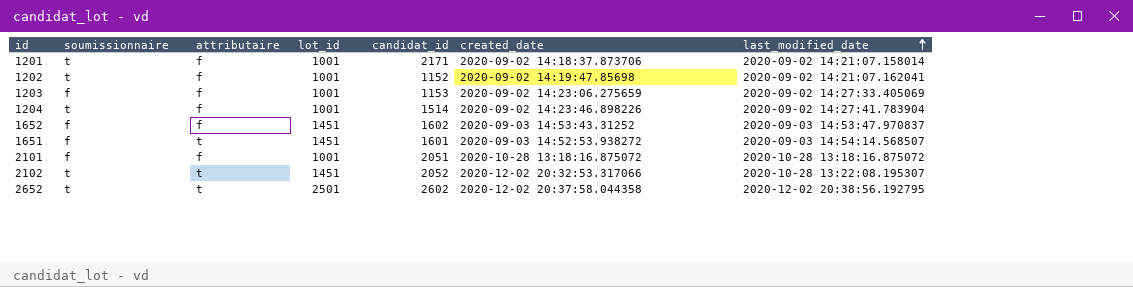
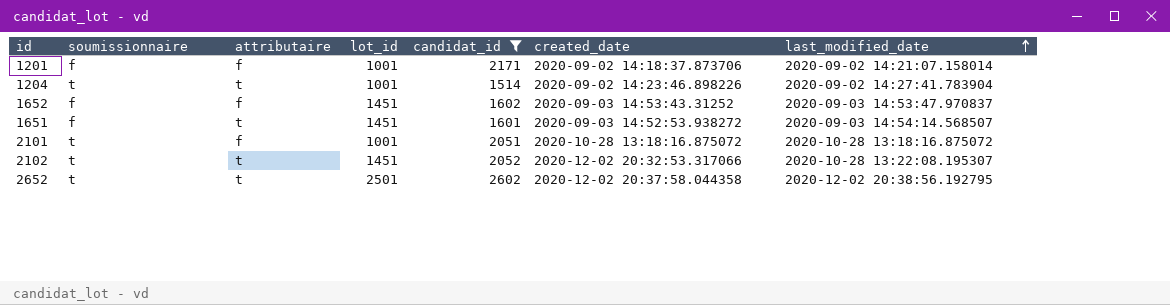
filter: none -> candidat_id >= 1514
1201 | soumissionnaire: t -> f
1204 | attributaire: f -> t
2101 | soumissionnaire: f -> t

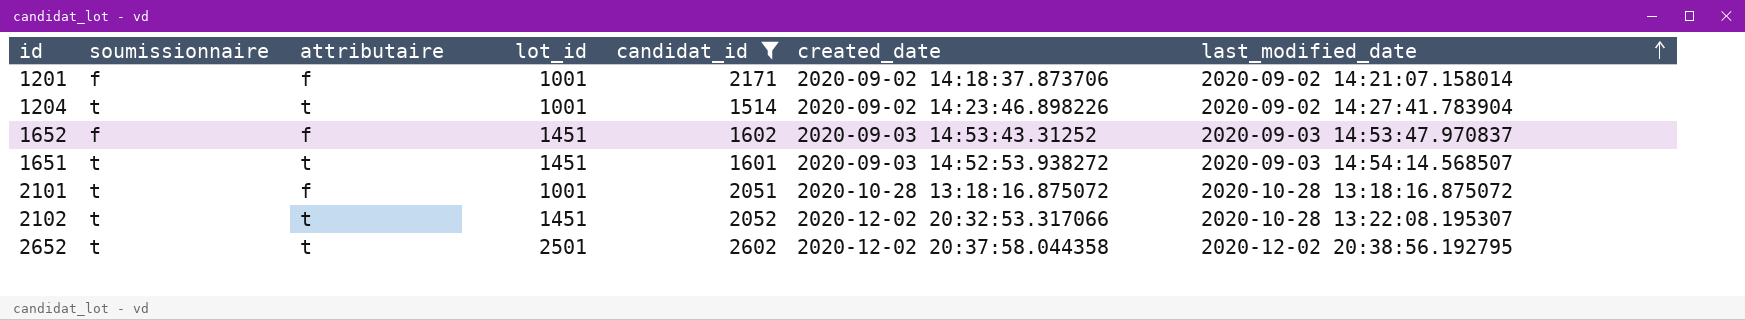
1651 | soumissionnaire: f -> t

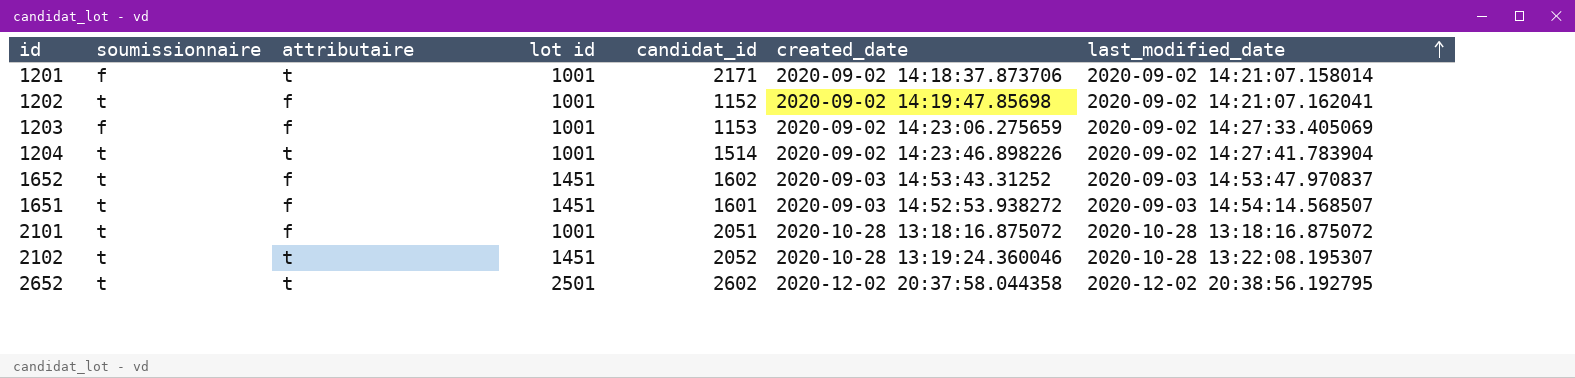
filter: candidat_id >= 1514 -> none
column name: lot_id -> lot id
1201 | attributaire: f -> t
1652 | soumissionnaire: f -> t
1651 | attributaire: t -> f
2102 | created_date: 2020-12-02 20:32:53.317066 -> 2020-10-28 13:19:24.360046

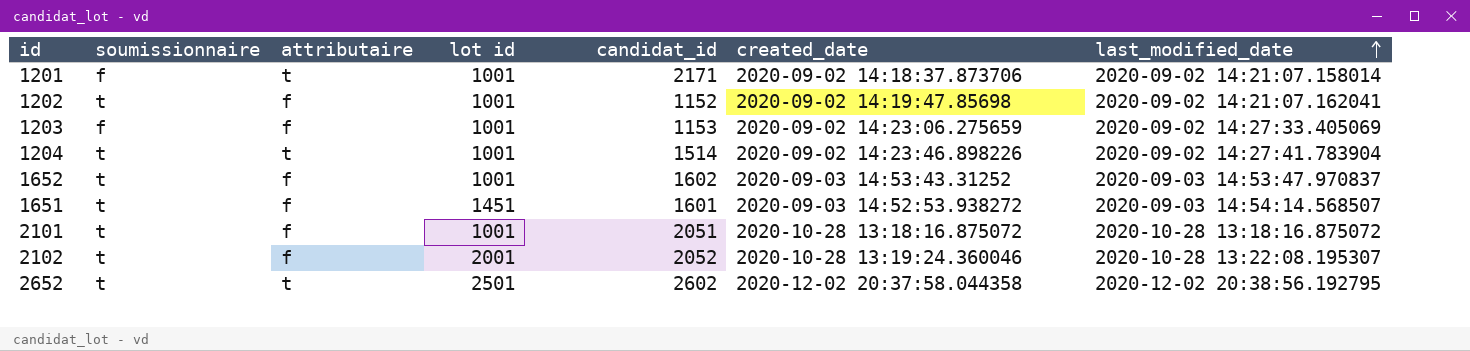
1652 | lot id: 1451 -> 1001
2102 | attributaire: t -> f
2102 | lot id: 1451 -> 2001

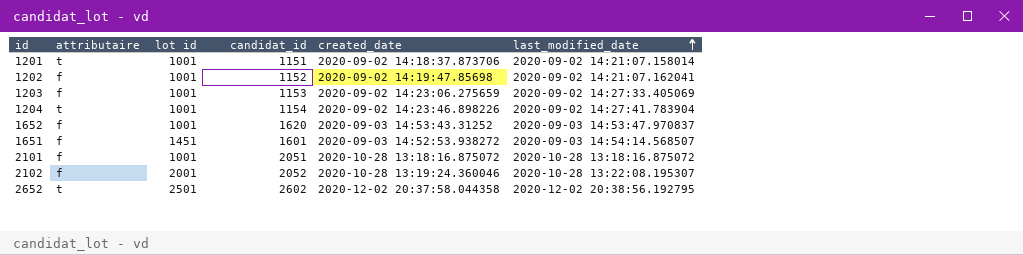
column soumissionnaire | position: 2 -> none
1201 | candidat_id: 2171 -> 1151
1204 | candidat_id: 1514 -> 1154
1652 | candidat_id: 1602 -> 1620

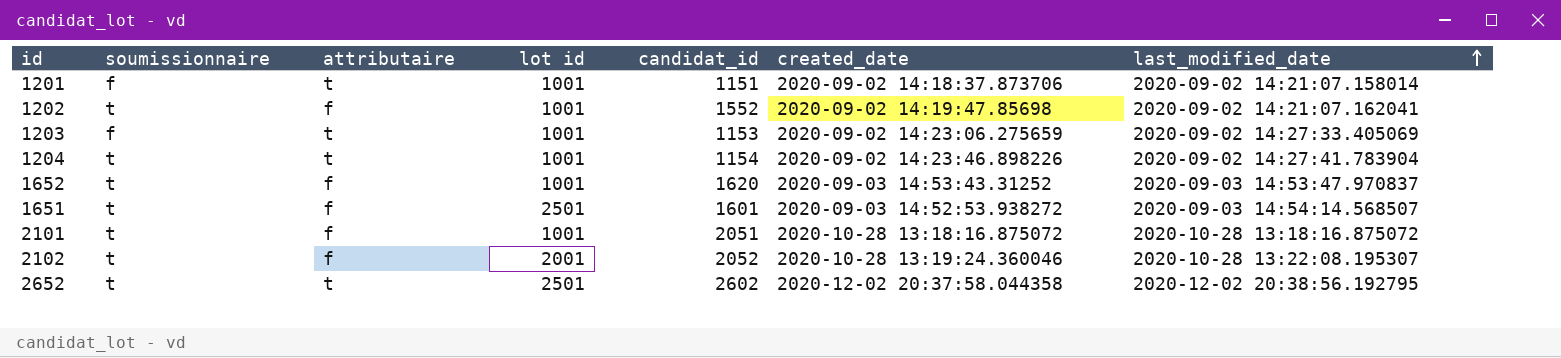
column soumissionnaire | position: none -> 2
1202 | candidat_id: 1152 -> 1552
1203 | attributaire: f -> t
1651 | lot id: 1451 -> 2501

